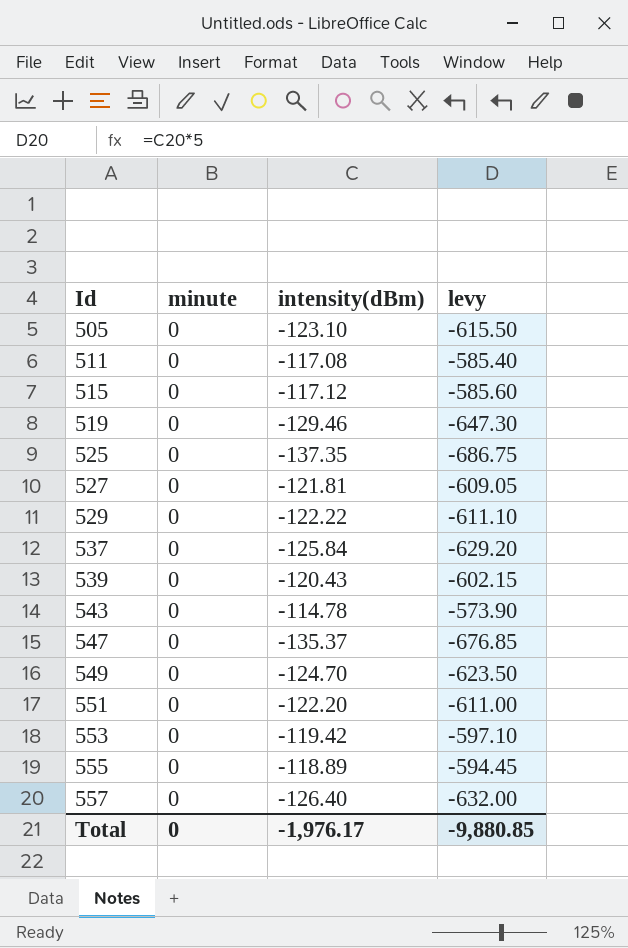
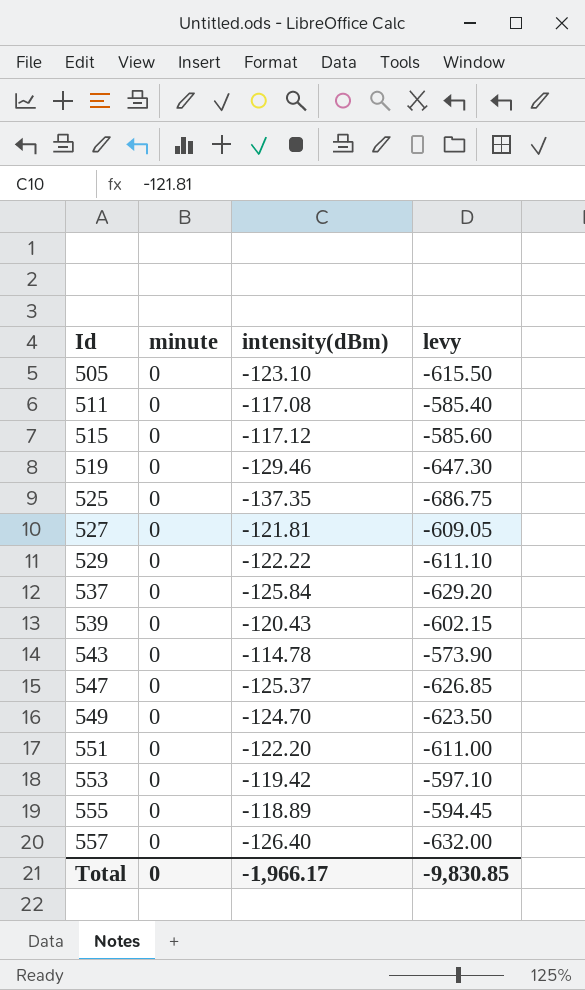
547 | intensity(dBm): -135.37 -> -125.37
547 | levy: -676.85 -> -626.85
Total | intensity(dBm): -1,976.17 -> -1,966.17
Total | levy: -9,880.85 -> -9,830.85

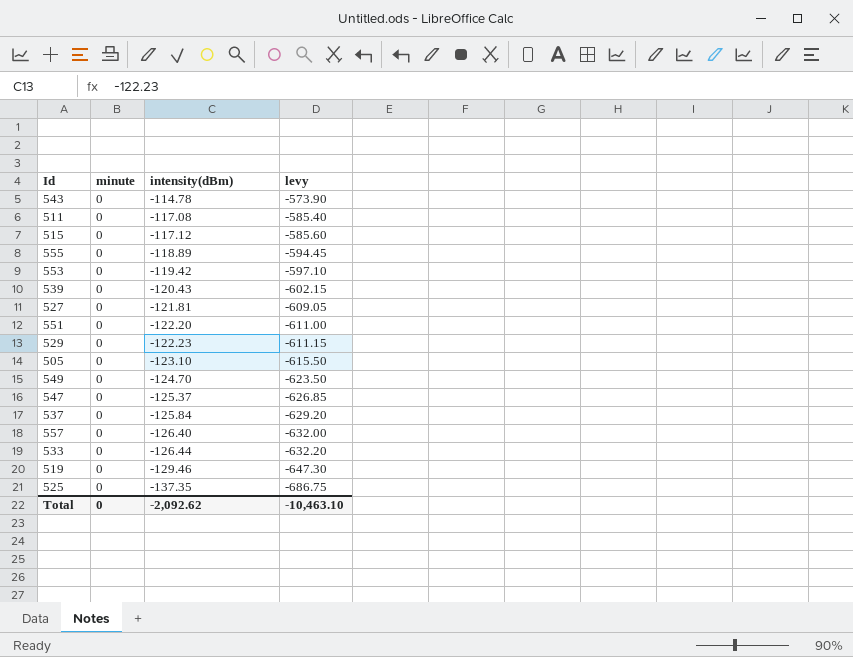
row order: Id ascending -> intensity(dBm) descending
529 | intensity(dBm): -122.22 -> -122.23
529 | levy: -611.10 -> -611.15
row 533: none -> 0 | -126.44 | -632.20
Total | intensity(dBm): -1,966.17 -> -2,092.62
Total | levy: -9,830.85 -> -10,463.10

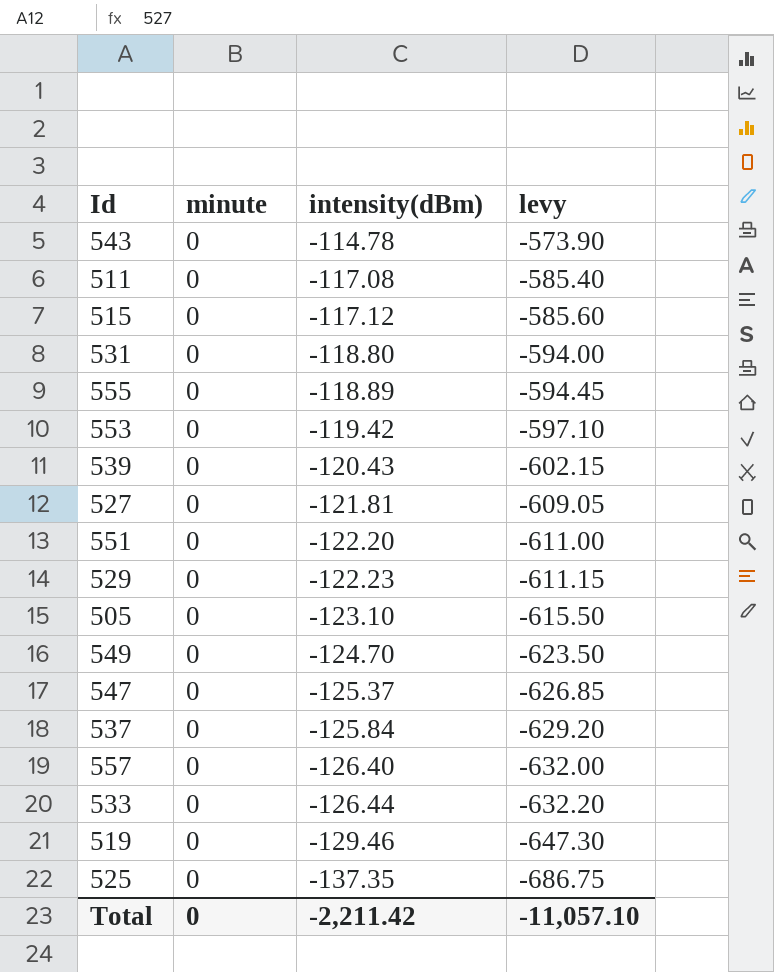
row 531: none -> 0 | -118.80 | -594.00
Total | intensity(dBm): -2,092.62 -> -2,211.42
Total | levy: -10,463.10 -> -11,057.10

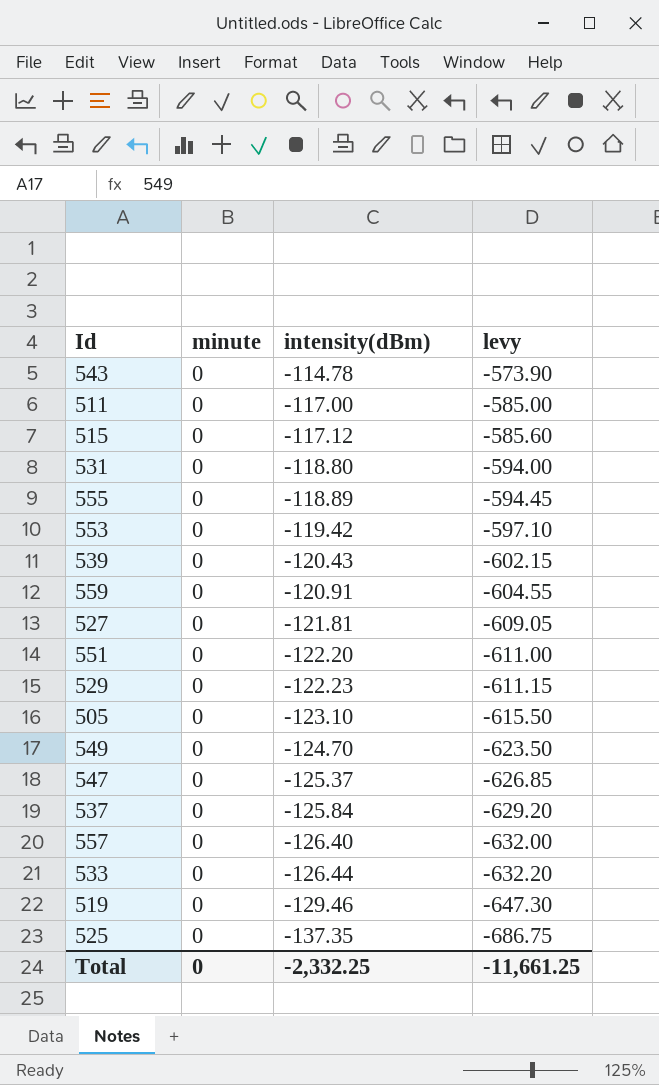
511 | intensity(dBm): -117.08 -> -117.00
511 | levy: -585.40 -> -585.00
row 559: none -> 0 | -120.91 | -604.55
Total | intensity(dBm): -2,211.42 -> -2,332.25
Total | levy: -11,057.10 -> -11,661.25

